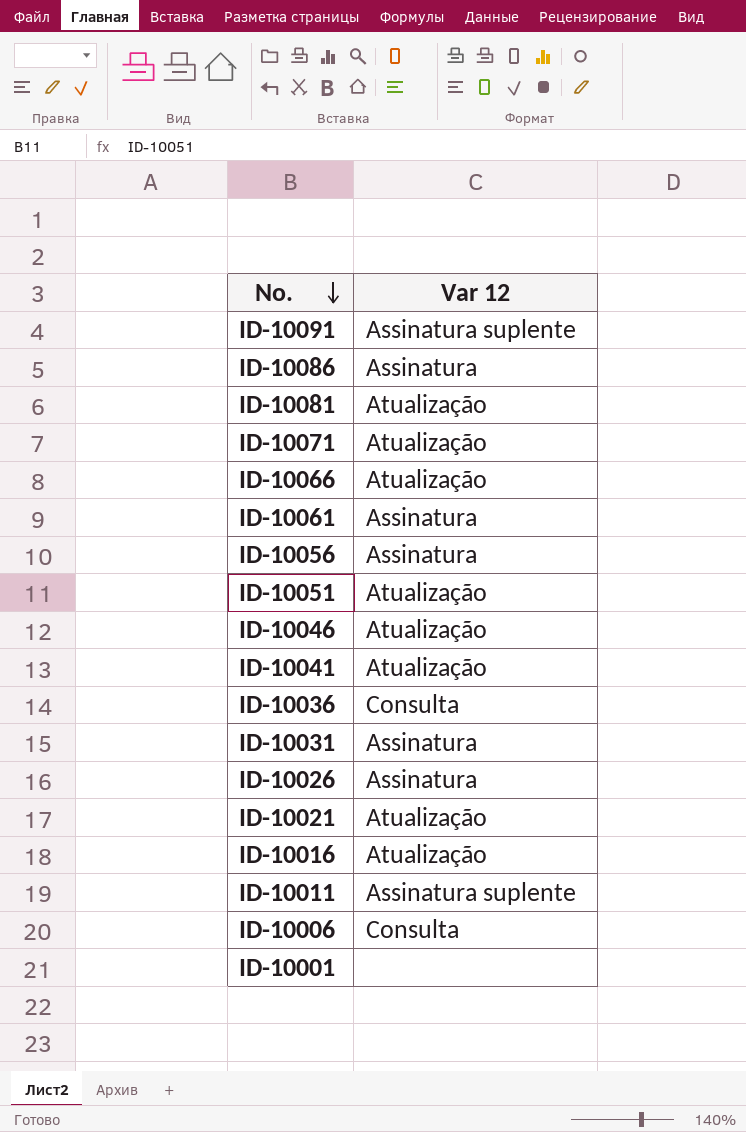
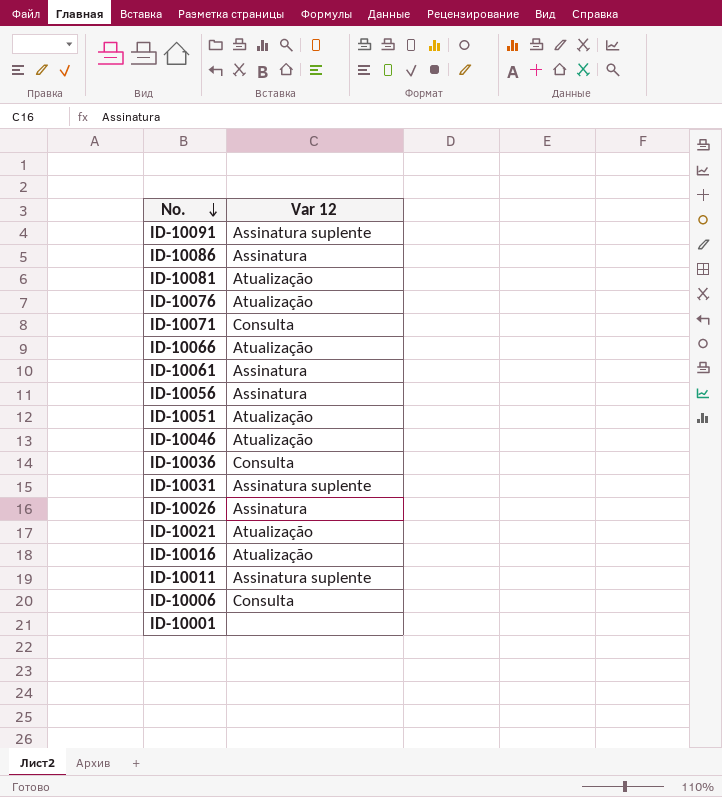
row ID-10041: Atualização -> none
row ID-10076: none -> Atualização
ID-10071 | Var 12: Atualização -> Consulta
ID-10031 | Var 12: Assinatura -> Assinatura suplente

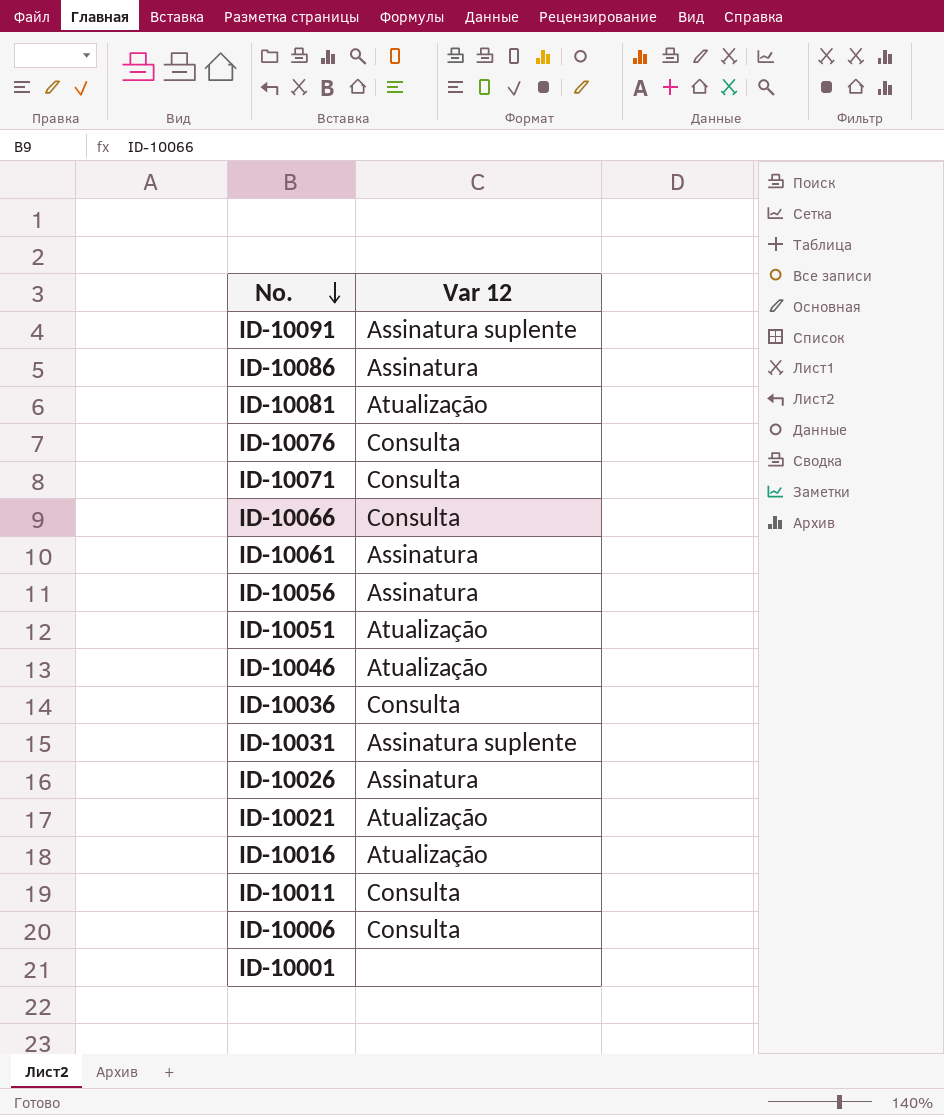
ID-10076 | Var 12: Atualização -> Consulta
ID-10066 | Var 12: Atualização -> Consulta
ID-10011 | Var 12: Assinatura suplente -> Consulta

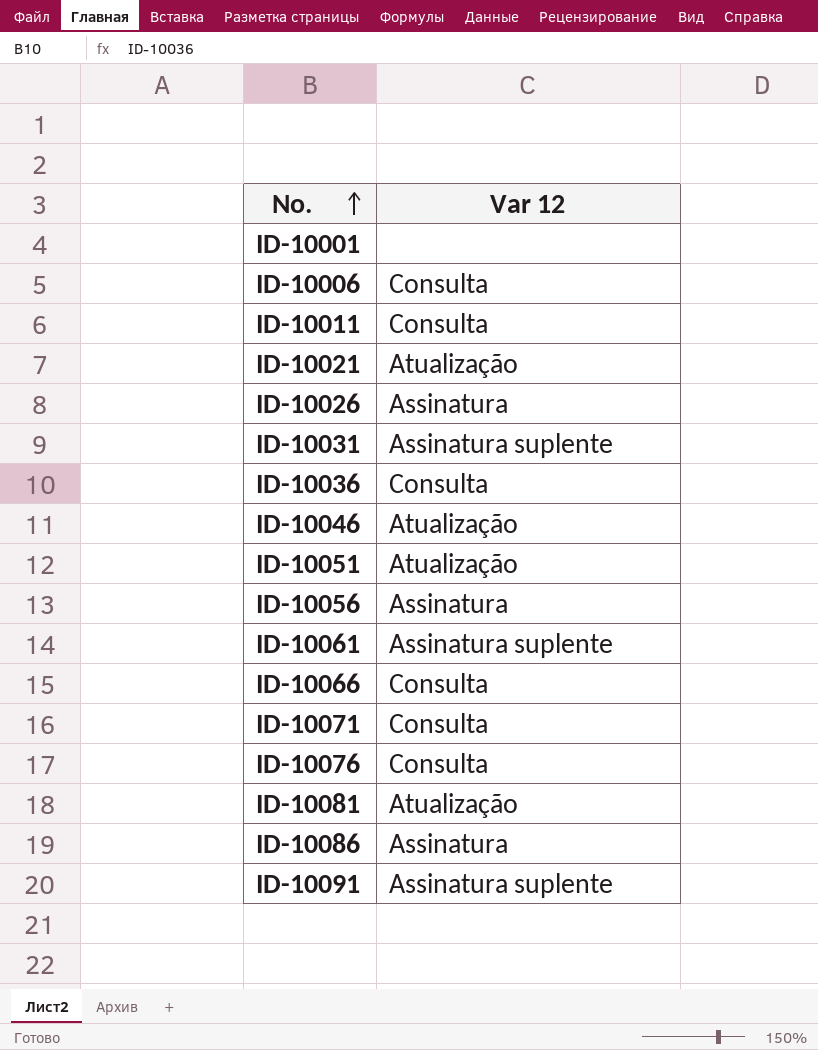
row order: No. descending -> No. ascending
row ID-10016: Atualização -> none
ID-10061 | Var 12: Assinatura -> Assinatura suplente

